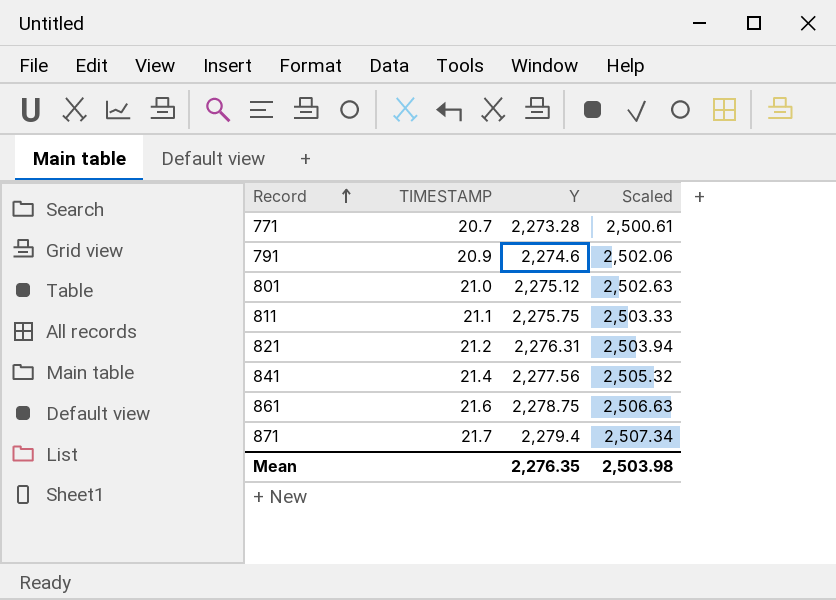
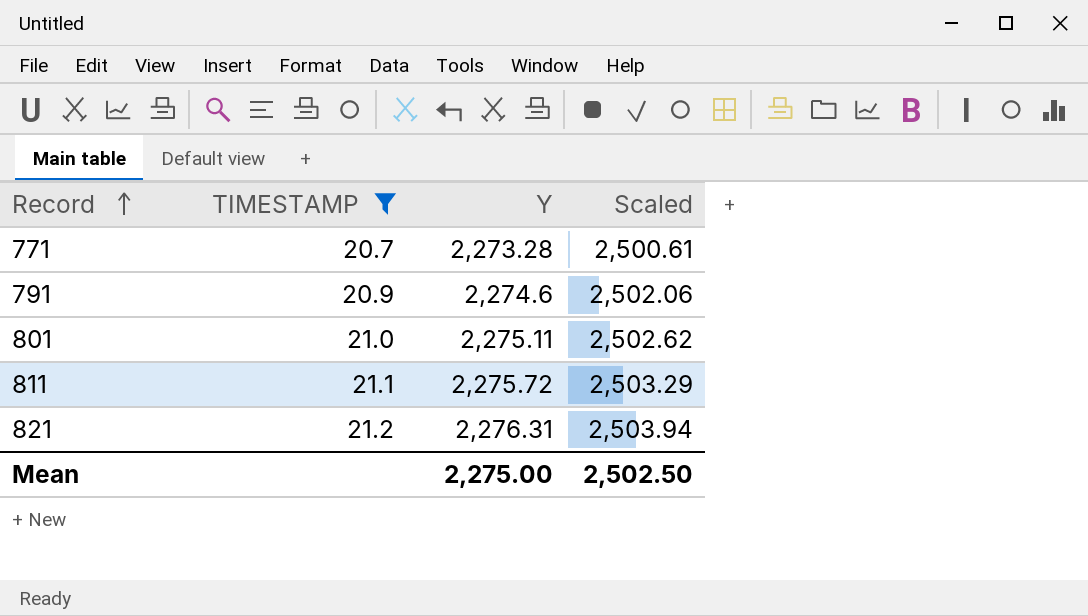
filter: none -> TIMESTAMP <= 21.2
801 | Y: 2,275.12 -> 2,275.11
801 | Scaled: 2,502.63 -> 2,502.62
811 | Y: 2,275.75 -> 2,275.72
811 | Scaled: 2,503.33 -> 2,503.29
Mean | Y: 2,276.35 -> 2,275.00
Mean | Scaled: 2,503.98 -> 2,502.50

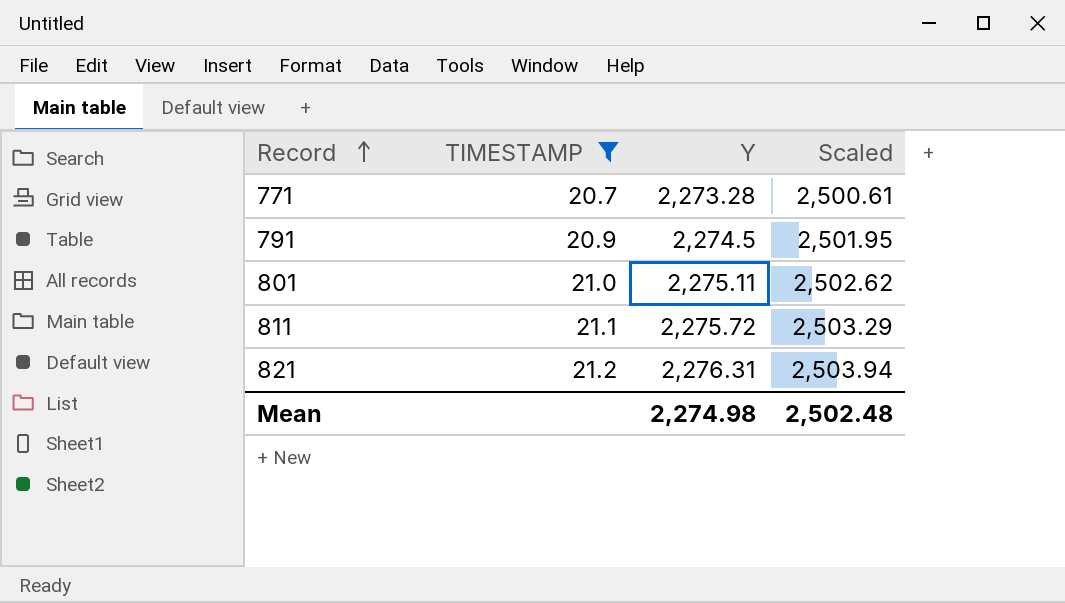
791 | Y: 2,274.6 -> 2,274.5
791 | Scaled: 2,502.06 -> 2,501.95
Mean | Y: 2,275.00 -> 2,274.98
Mean | Scaled: 2,502.50 -> 2,502.48

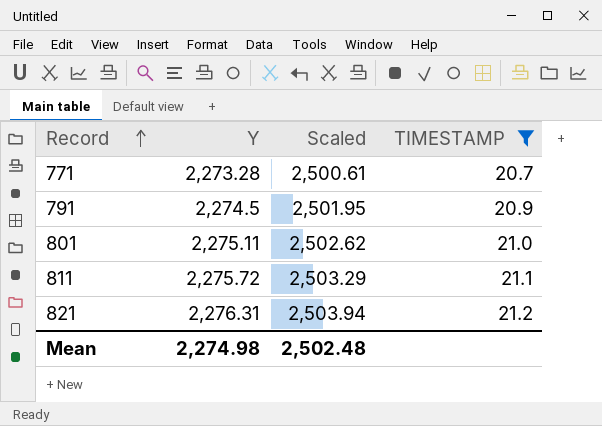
column TIMESTAMP | position: 2 -> 4

